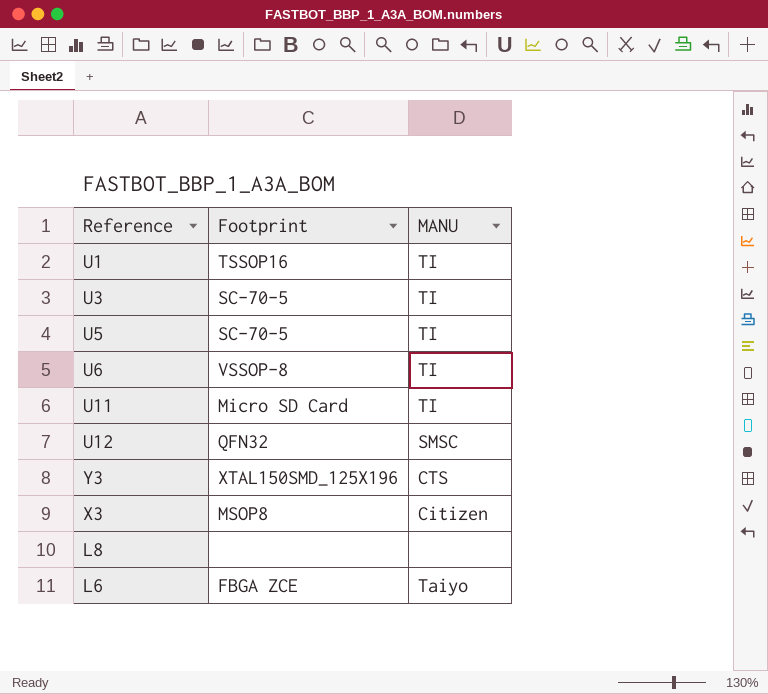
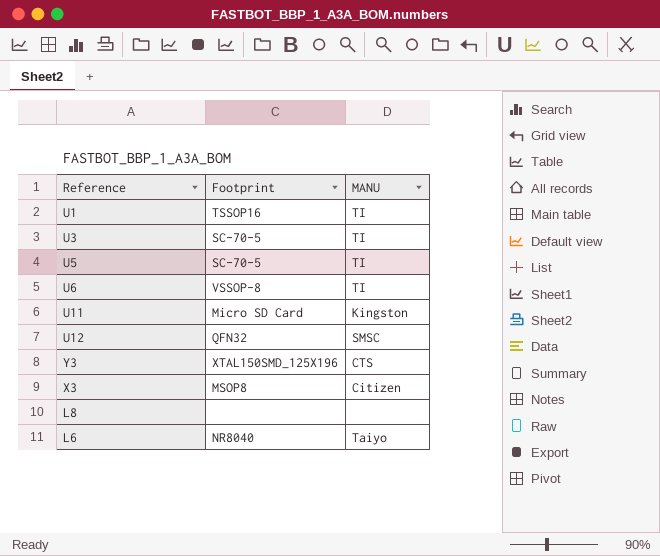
U11 | MANU: TI -> Kingston
L6 | Footprint: FBGA ZCE -> NR8040

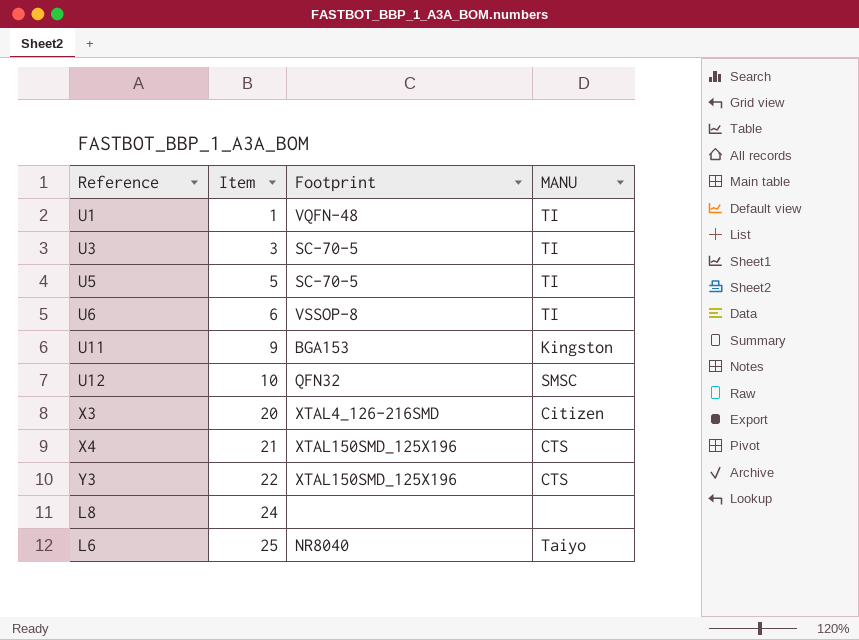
row order: none -> Item ascending
column Item | position: none -> 2
U1 | Footprint: TSSOP16 -> VQFN-48
U11 | Footprint: Micro SD Card -> BGA153
X3 | Footprint: MSOP8 -> XTAL4_126-216SMD
row X4: none -> 21 | XTAL150SMD_125X196 | CTS

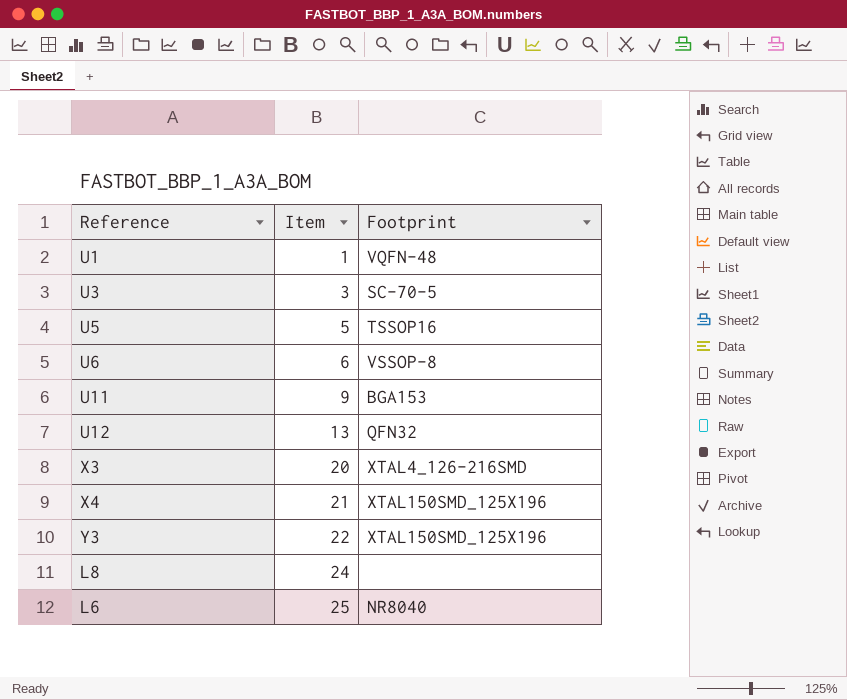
column MANU | position: 4 -> none
U5 | Footprint: SC-70-5 -> TSSOP16
U12 | Item: 10 -> 13

